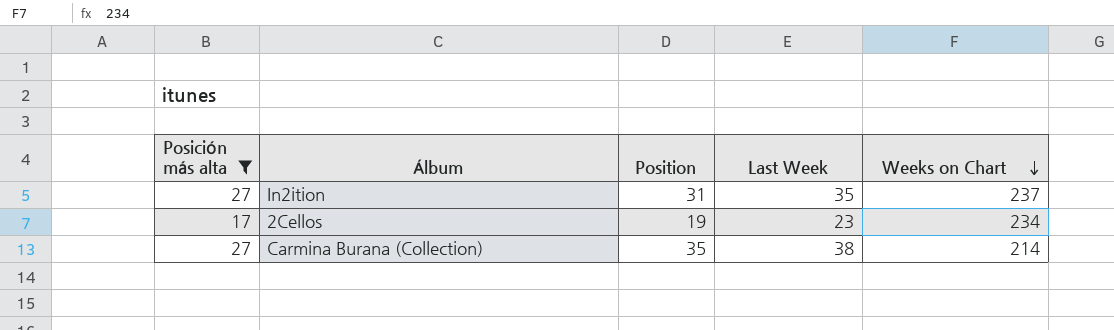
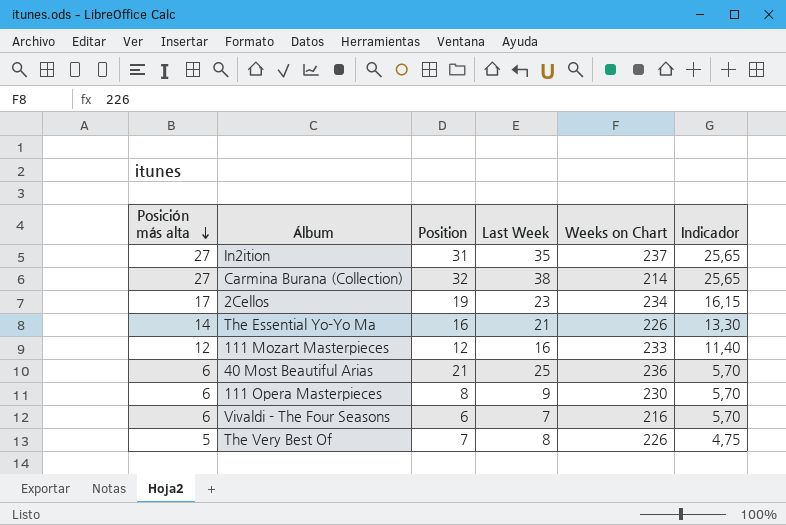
filter: Posición más alta >= 17 -> none
row order: Weeks on Chart descending -> Posición más alta descending
column Indicador | formula: none -> [Posición más alta] * 0,95
Carmina Burana (Collection) | Position: 35 -> 32

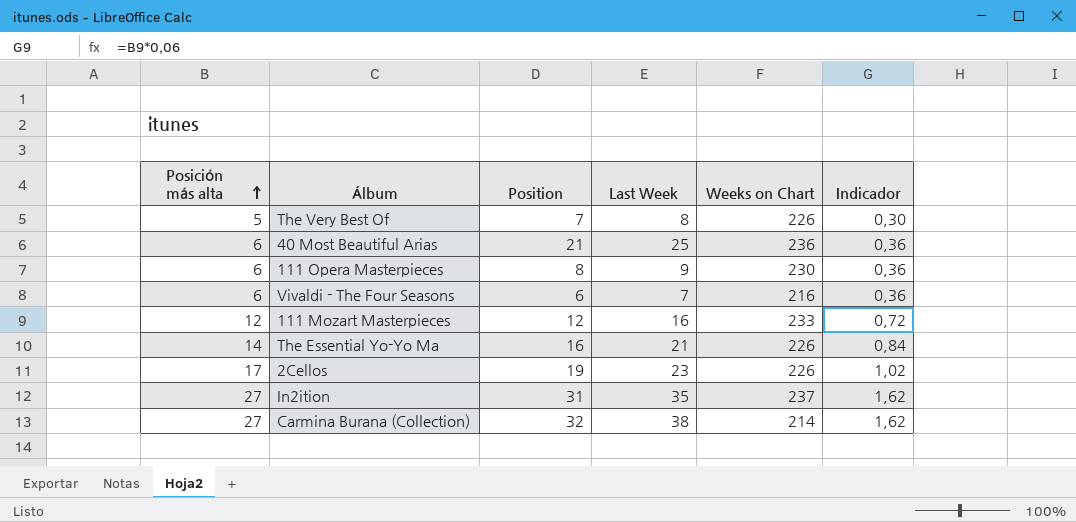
row order: Posición más alta descending -> Posición más alta ascending
column Indicador | formula: [Posición más alta] * 0,95 -> [Posición más alta] * 0,06
2Cellos | Weeks on Chart: 234 -> 226

